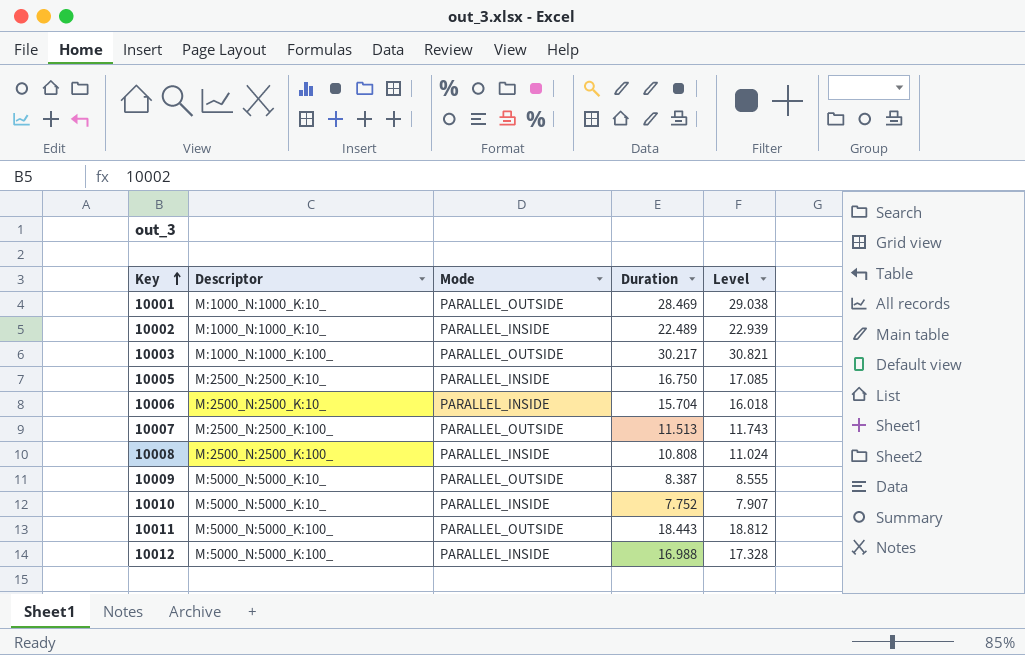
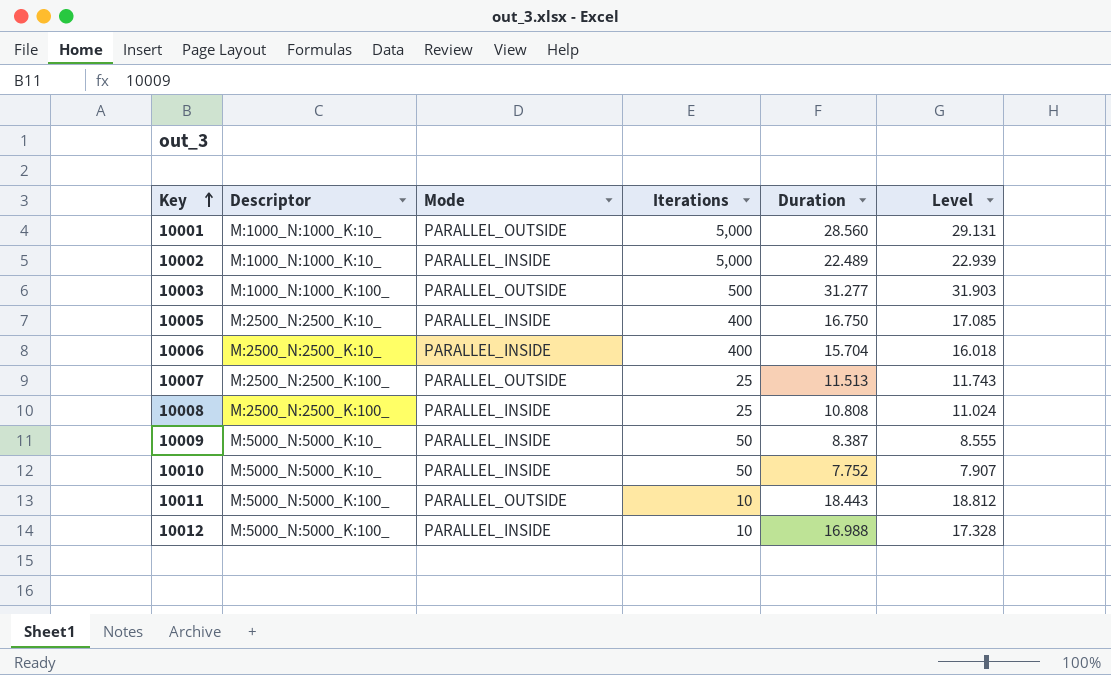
column Iterations | position: none -> 4
10001 | Duration: 28.469 -> 28.560
10001 | Level: 29.038 -> 29.131
10003 | Duration: 30.217 -> 31.277
10003 | Level: 30.821 -> 31.903
10009 | Mode: PARALLEL_OUTSIDE -> PARALLEL_INSIDE

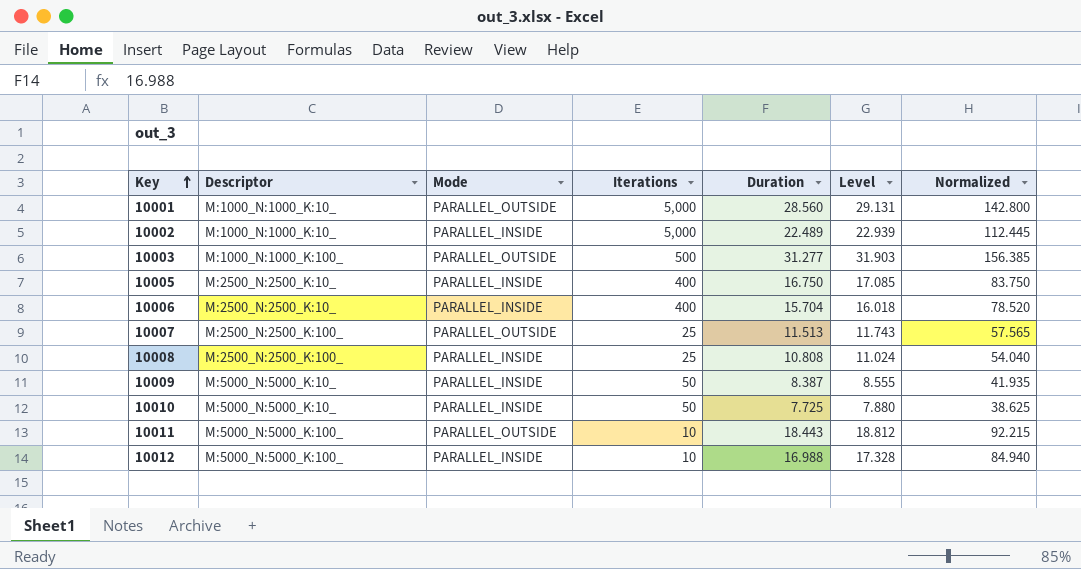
column Normalized | formula: none -> [Duration] * 5
10010 | Duration: 7.752 -> 7.725
10010 | Level: 7.907 -> 7.880

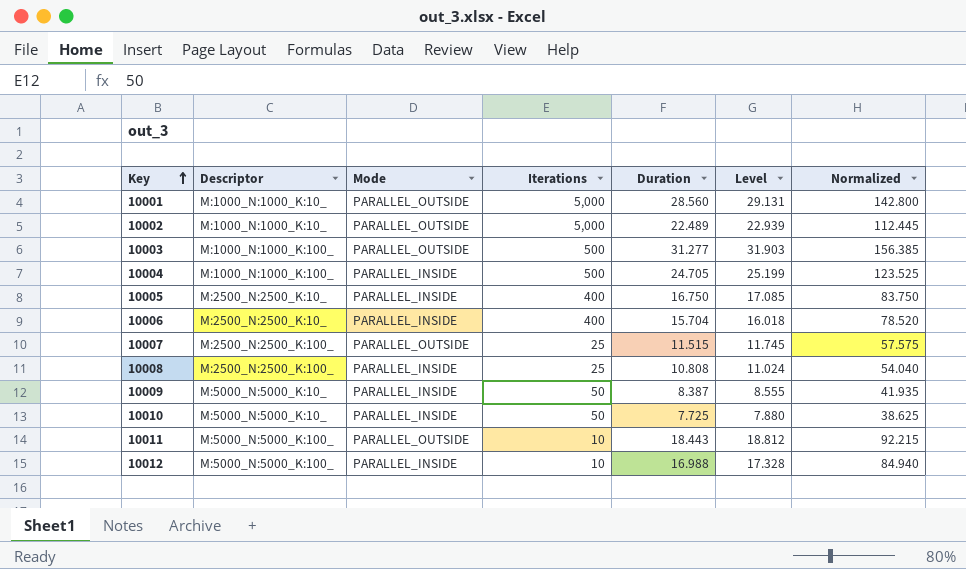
10002 | Mode: PARALLEL_INSIDE -> PARALLEL_OUTSIDE
row 10004: none -> M:1000_N:1000_K:100_ | PARALLEL_INSIDE | 500 | 24.705 | 25.199 | 123.525
10007 | Duration: 11.513 -> 11.515
10007 | Level: 11.743 -> 11.745
10007 | Normalized: 57.565 -> 57.575

